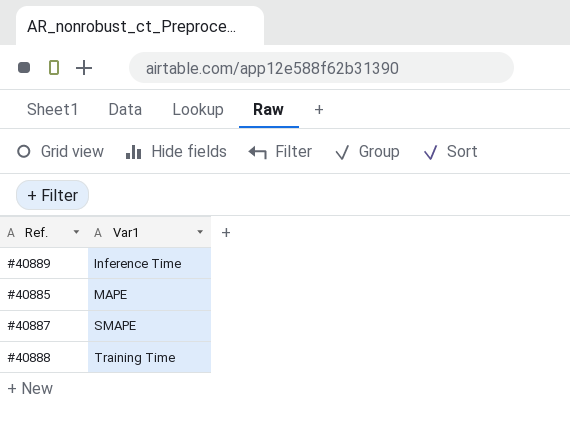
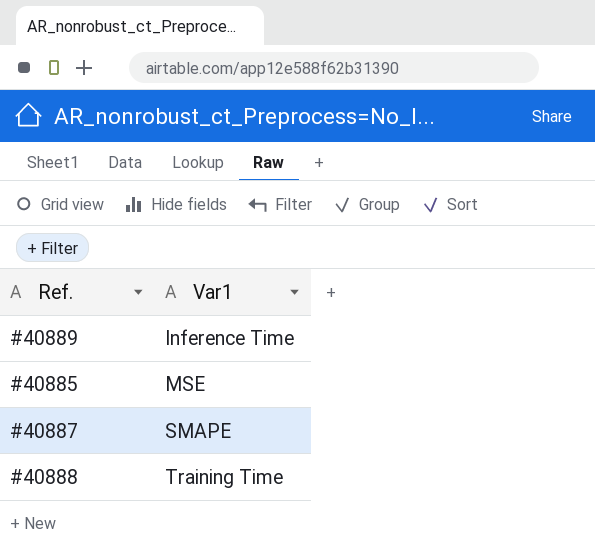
#40885 | Var1: MAPE -> MSE

